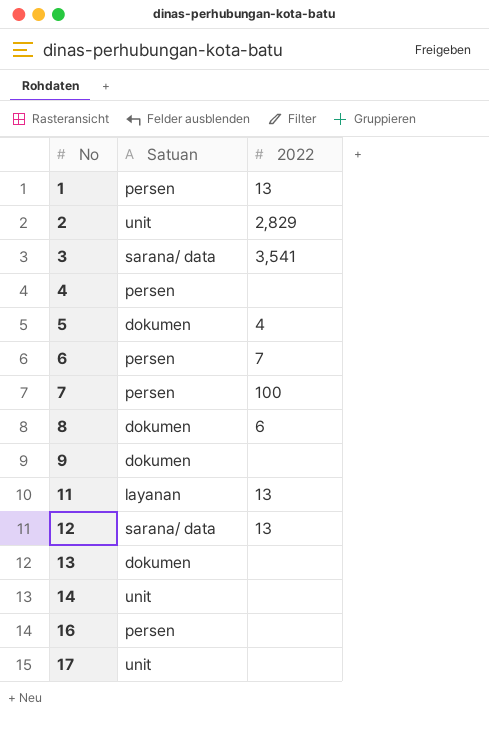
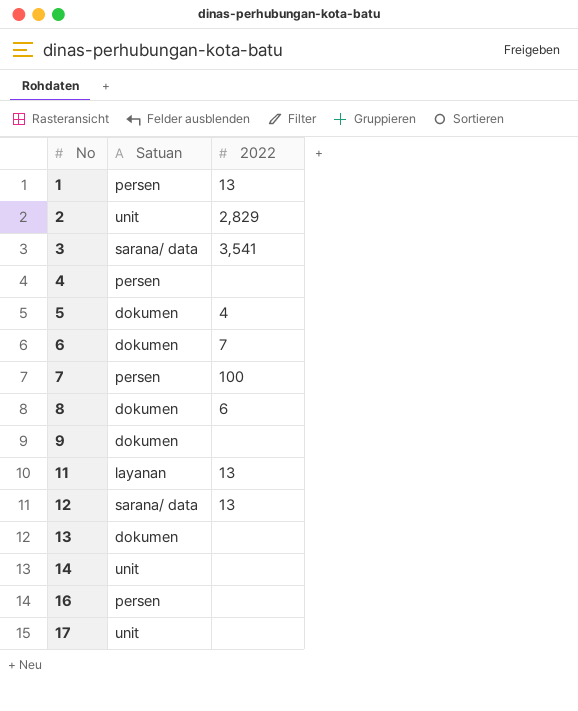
6 | Satuan: persen -> dokumen

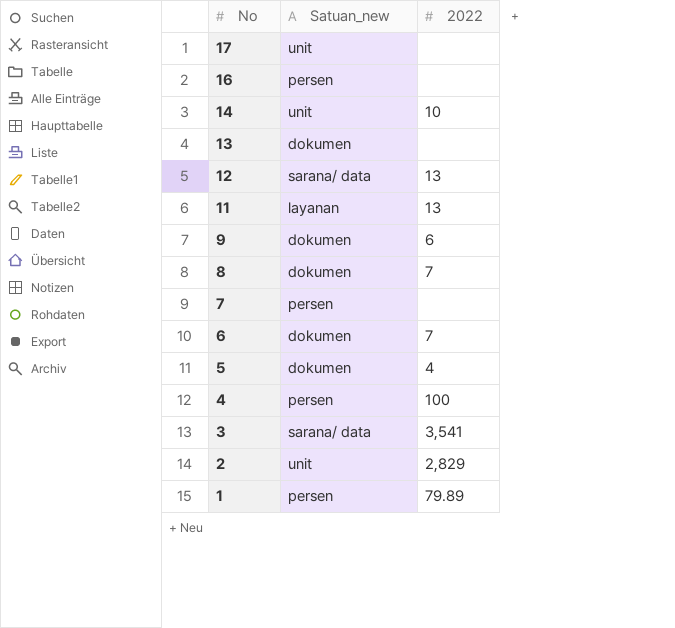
row order: No ascending -> No descending
column name: Satuan -> Satuan_new
14 | 2022: none -> 10
9 | 2022: none -> 6
8 | 2022: 6 -> 7
7 | 2022: 100 -> none
4 | 2022: none -> 100
1 | 2022: 13 -> 79.89

